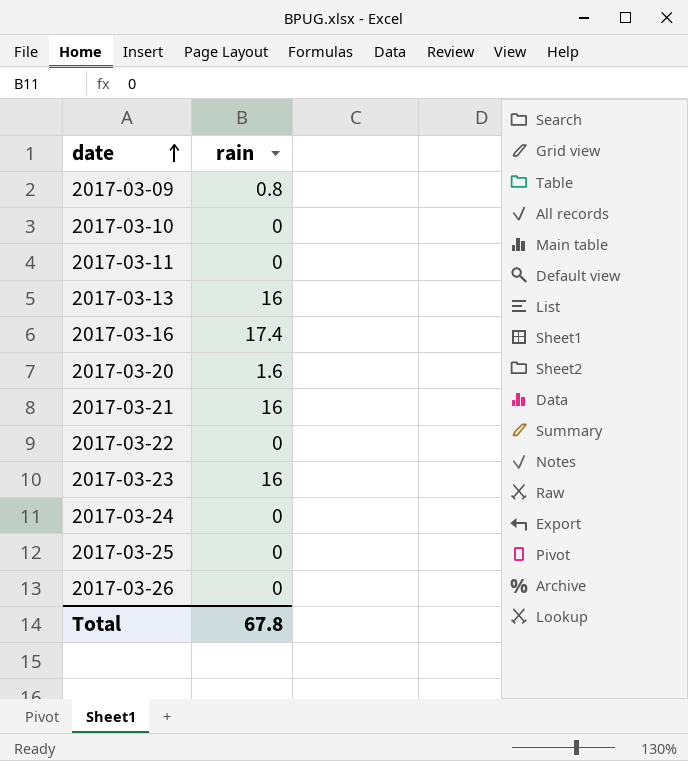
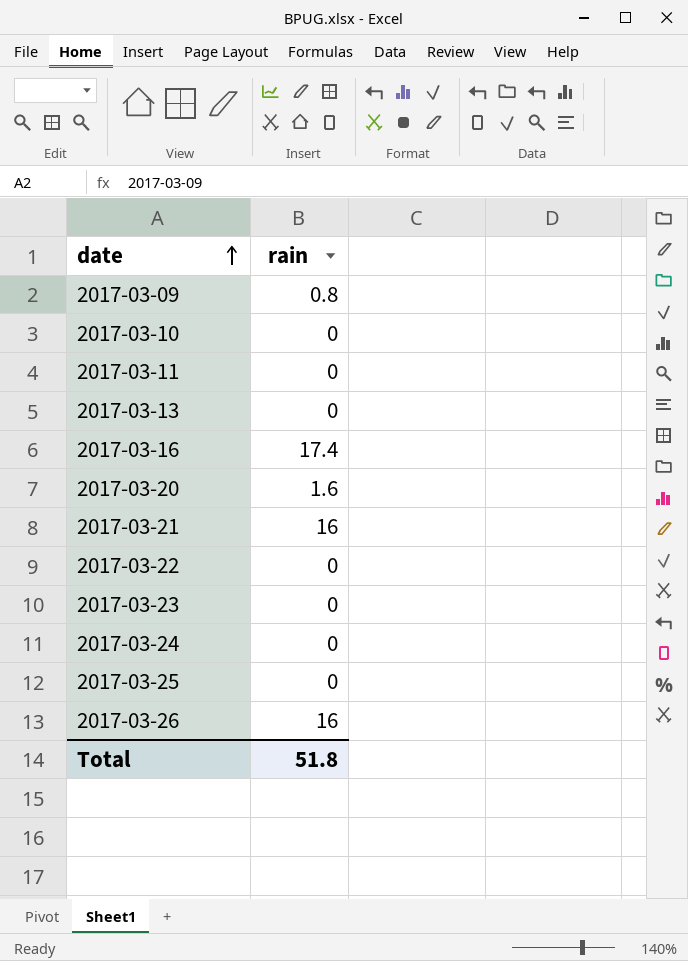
2017-03-13 | rain: 16 -> 0
2017-03-23 | rain: 16 -> 0
2017-03-26 | rain: 0 -> 16
Total | rain: 67.8 -> 51.8

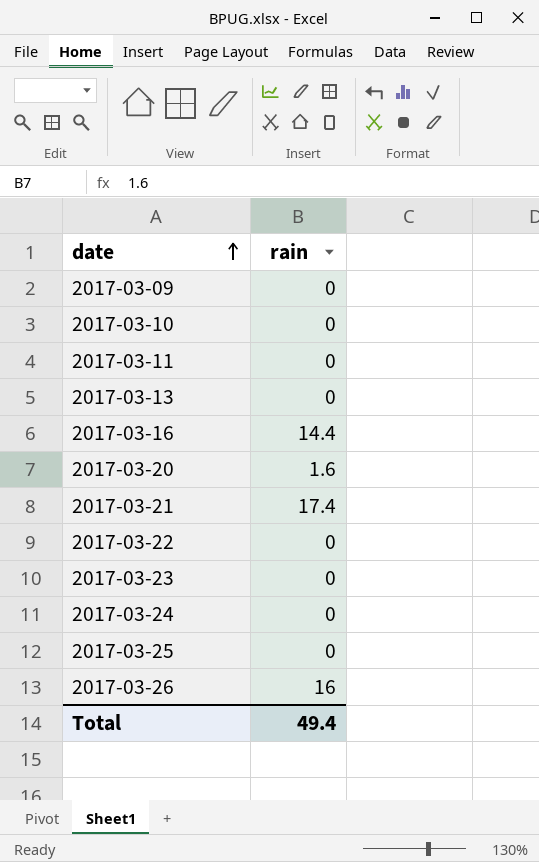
2017-03-09 | rain: 0.8 -> 0
2017-03-16 | rain: 17.4 -> 14.4
2017-03-21 | rain: 16 -> 17.4
Total | rain: 51.8 -> 49.4

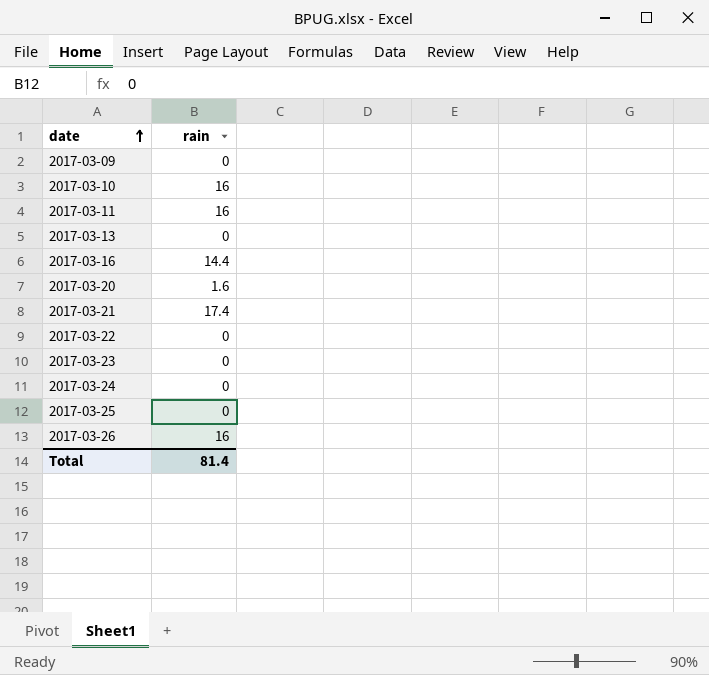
2017-03-10 | rain: 0 -> 16
2017-03-11 | rain: 0 -> 16
Total | rain: 49.4 -> 81.4

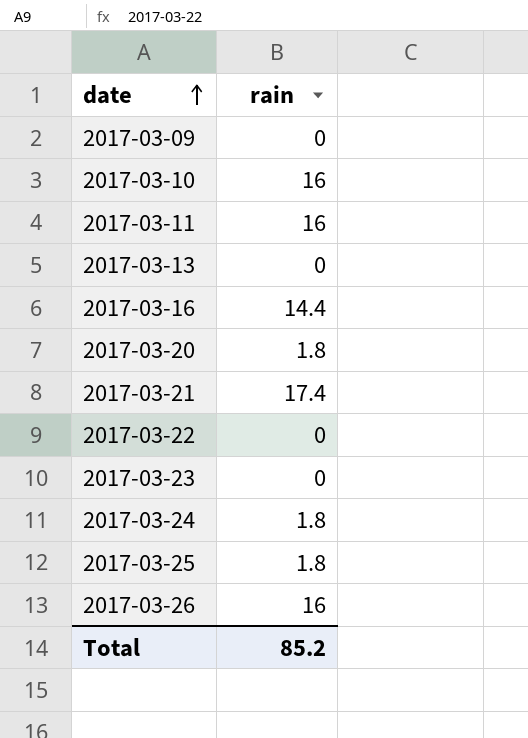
2017-03-20 | rain: 1.6 -> 1.8
2017-03-24 | rain: 0 -> 1.8
2017-03-25 | rain: 0 -> 1.8
Total | rain: 81.4 -> 85.2

